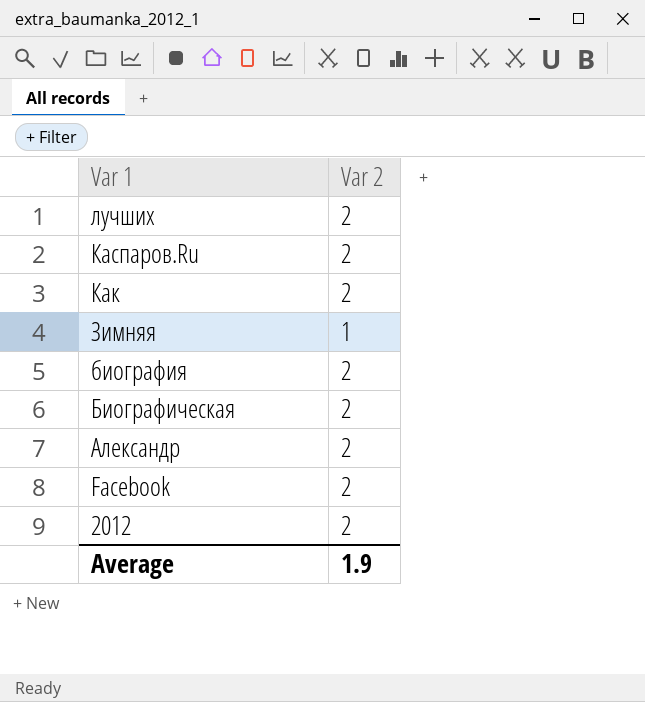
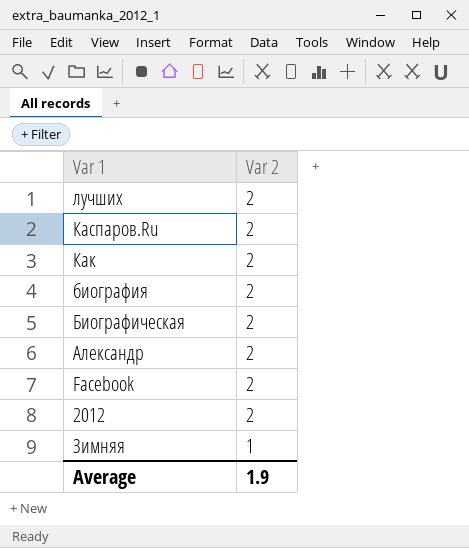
row order: Var 1 descending -> Var 2 descending

